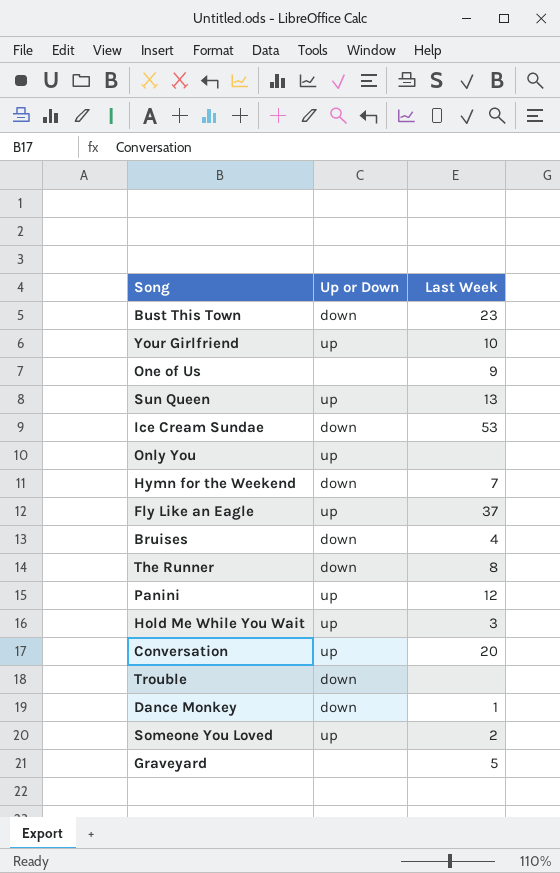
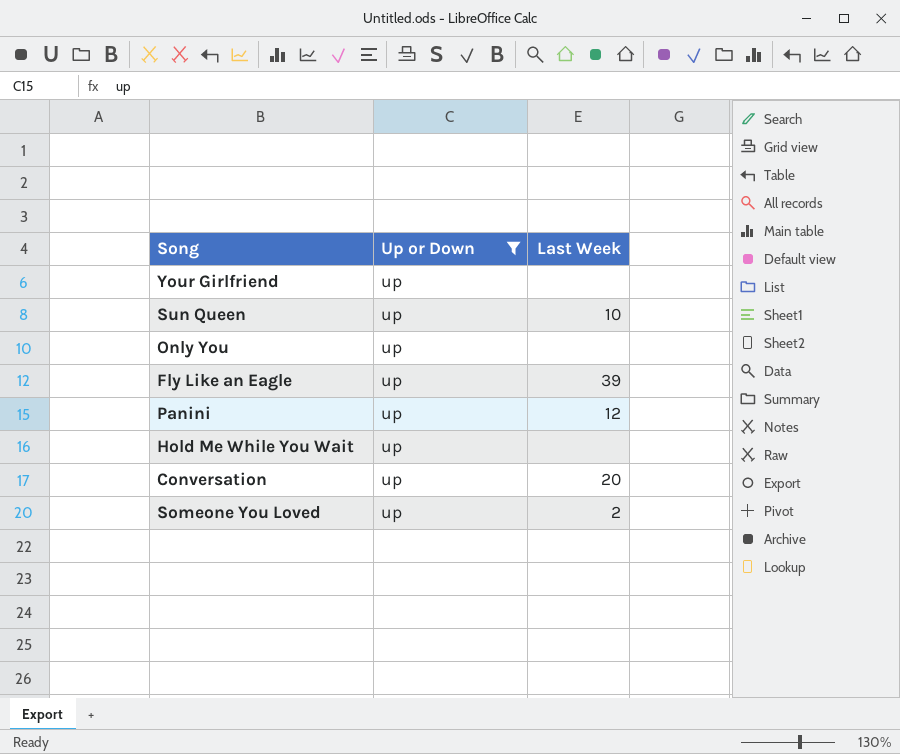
filter: none -> Up or Down = up
Your Girlfriend | Last Week: 10 -> none
Sun Queen | Last Week: 13 -> 10
Fly Like an Eagle | Last Week: 37 -> 39
Hold Me While You Wait | Last Week: 3 -> none

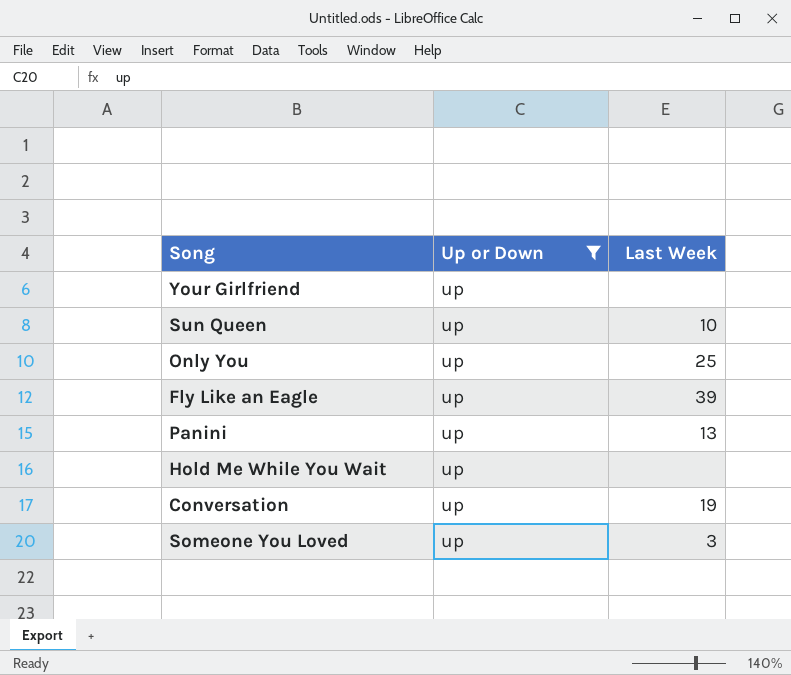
Only You | Last Week: none -> 25
Panini | Last Week: 12 -> 13
Conversation | Last Week: 20 -> 19
Someone You Loved | Last Week: 2 -> 3

